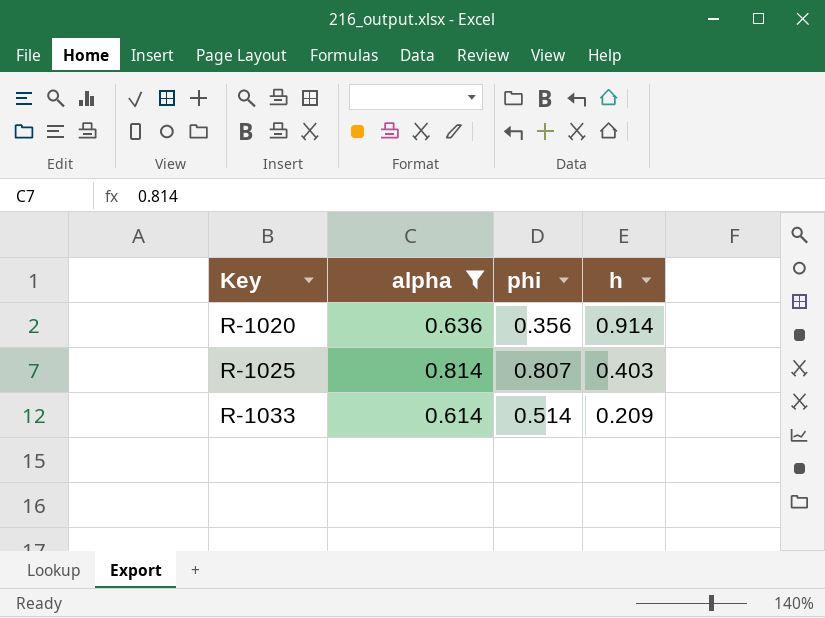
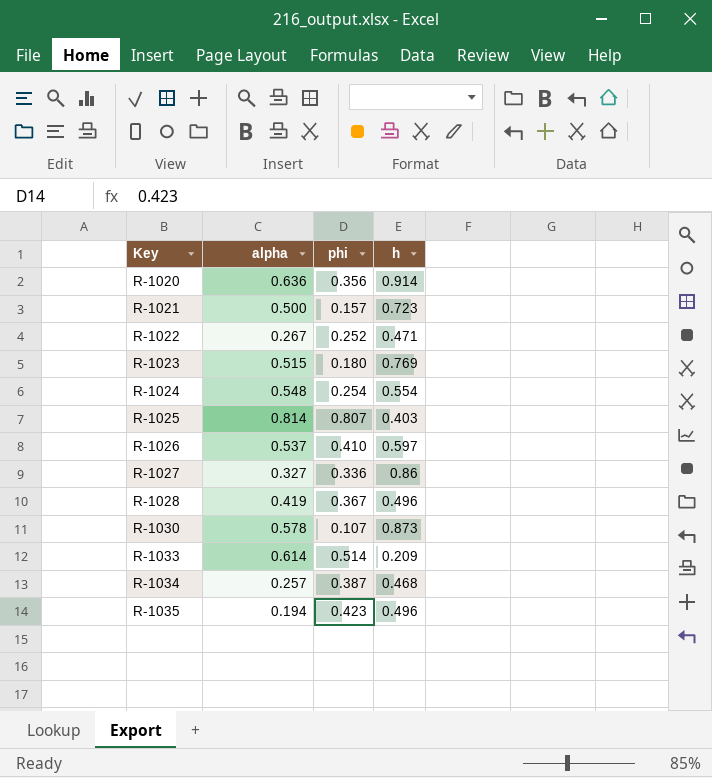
filter: alpha >= 0.614 -> none

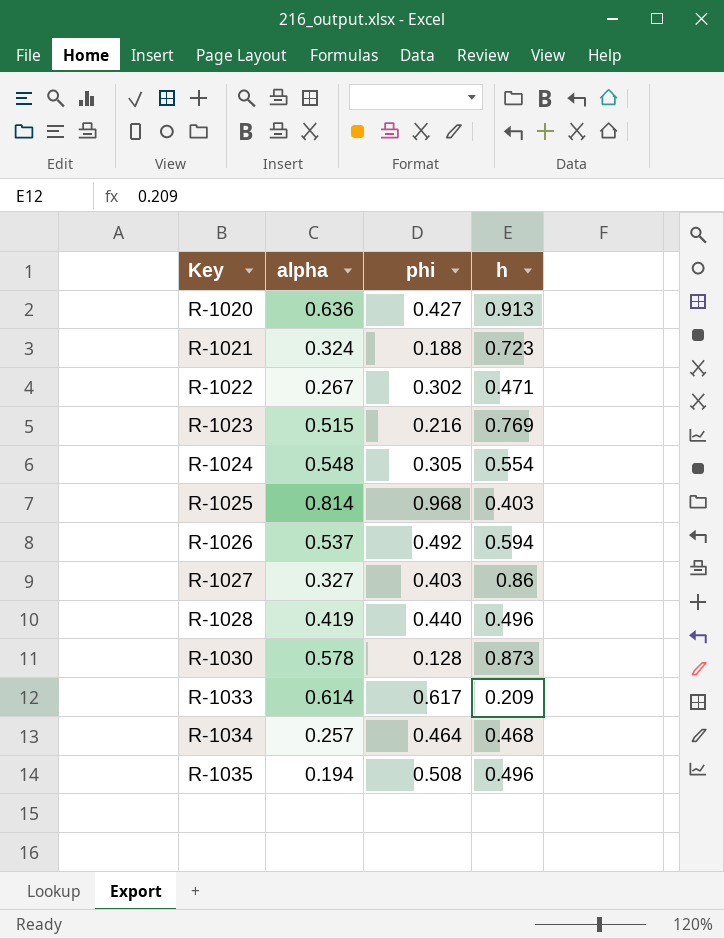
R-1020 | phi: 0.356 -> 0.427
R-1020 | h: 0.914 -> 0.913
R-1021 | alpha: 0.500 -> 0.324
R-1021 | phi: 0.157 -> 0.188
R-1022 | phi: 0.252 -> 0.302
R-1023 | phi: 0.180 -> 0.216
R-1024 | phi: 0.254 -> 0.305
R-1025 | phi: 0.807 -> 0.968
R-1026 | phi: 0.410 -> 0.492
R-1026 | h: 0.597 -> 0.594
R-1027 | phi: 0.336 -> 0.403
R-1028 | phi: 0.367 -> 0.440
R-1030 | phi: 0.107 -> 0.128
R-1033 | phi: 0.514 -> 0.617
R-1034 | phi: 0.387 -> 0.464
R-1035 | phi: 0.423 -> 0.508

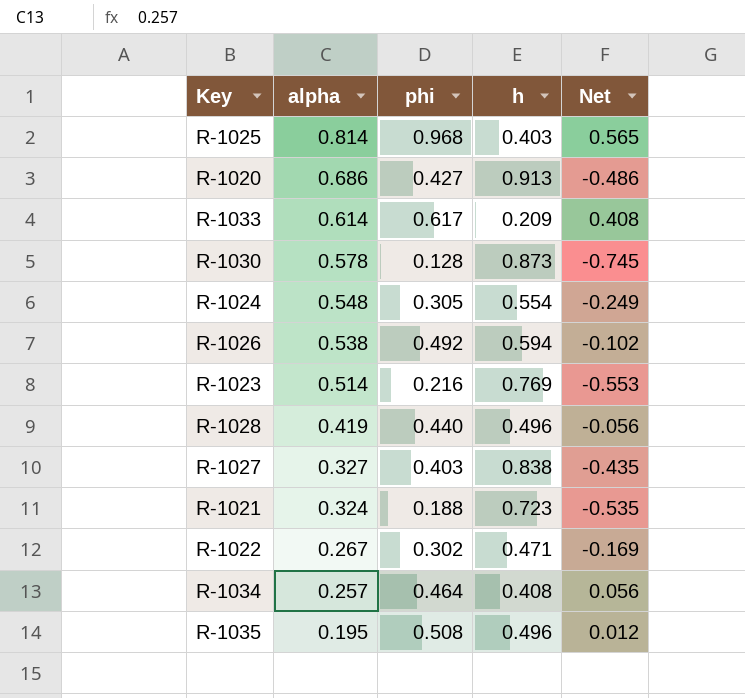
row order: Key ascending -> alpha descending
column Net | formula: none -> [phi] - [h]
R-1020 | alpha: 0.636 -> 0.686
R-1026 | alpha: 0.537 -> 0.538
R-1023 | alpha: 0.515 -> 0.514
R-1027 | h: 0.86 -> 0.838
R-1034 | h: 0.468 -> 0.408
R-1035 | alpha: 0.194 -> 0.195

